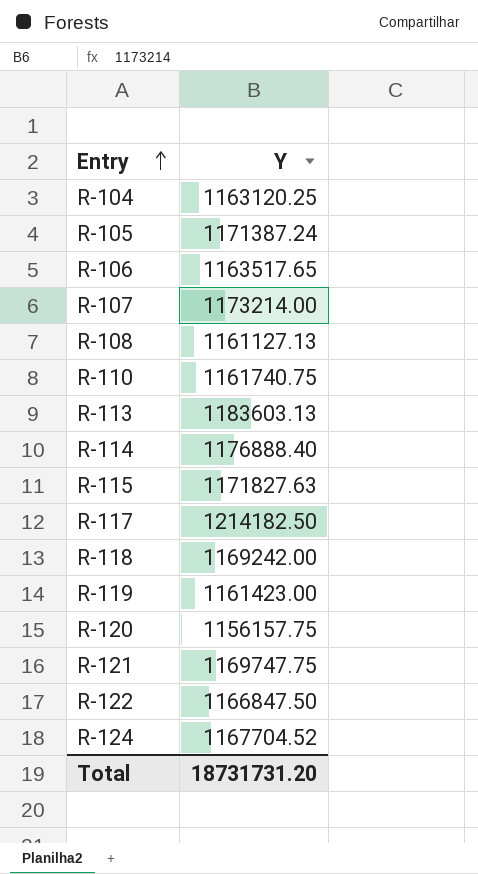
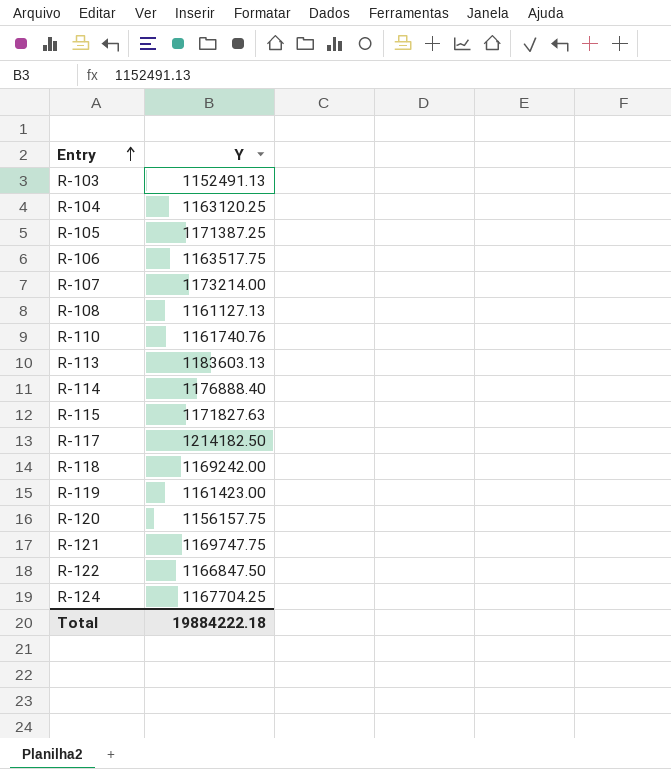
row R-103: none -> 1152491.13
R-105 | Y: 1171387.24 -> 1171387.25
R-106 | Y: 1163517.65 -> 1163517.75
R-110 | Y: 1161740.75 -> 1161740.76
R-124 | Y: 1167704.52 -> 1167704.25
Total | Y: 18731731.20 -> 19884222.18

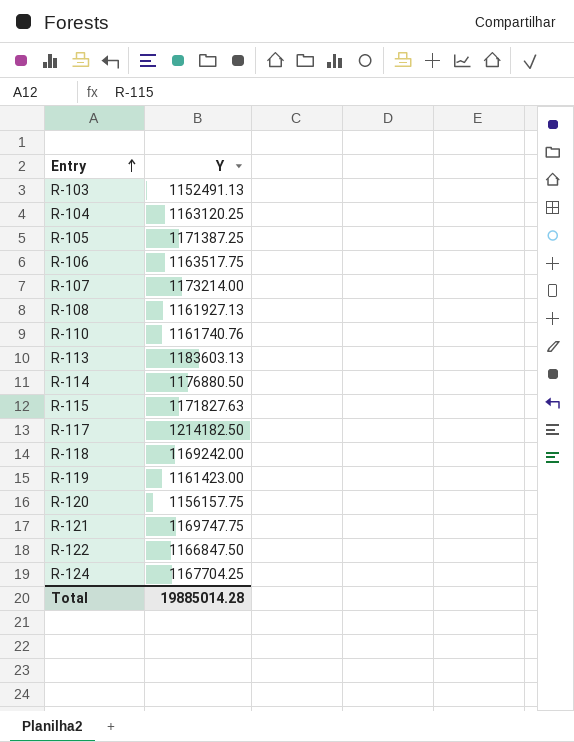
R-108 | Y: 1161127.13 -> 1161927.13
R-114 | Y: 1176888.40 -> 1176880.50
Total | Y: 19884222.18 -> 19885014.28

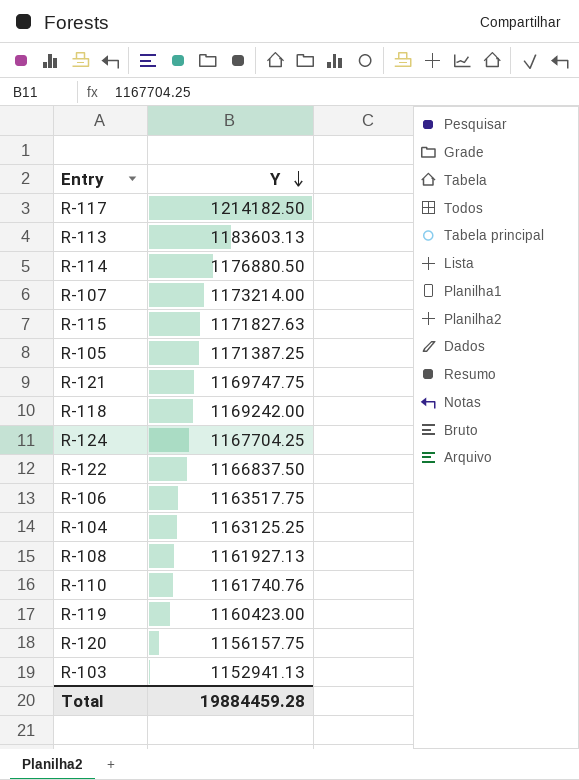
row order: Entry ascending -> Y descending
R-122 | Y: 1166847.50 -> 1166837.50
R-104 | Y: 1163120.25 -> 1163125.25
R-119 | Y: 1161423.00 -> 1160423.00
R-103 | Y: 1152491.13 -> 1152941.13
Total | Y: 19885014.28 -> 19884459.28

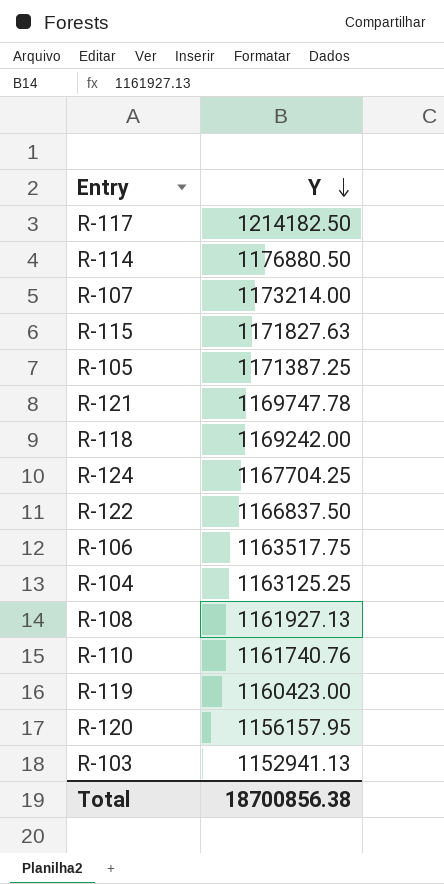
row R-113: 1183603.13 -> none
R-121 | Y: 1169747.75 -> 1169747.78
R-120 | Y: 1156157.75 -> 1156157.95
Total | Y: 19884459.28 -> 18700856.38

